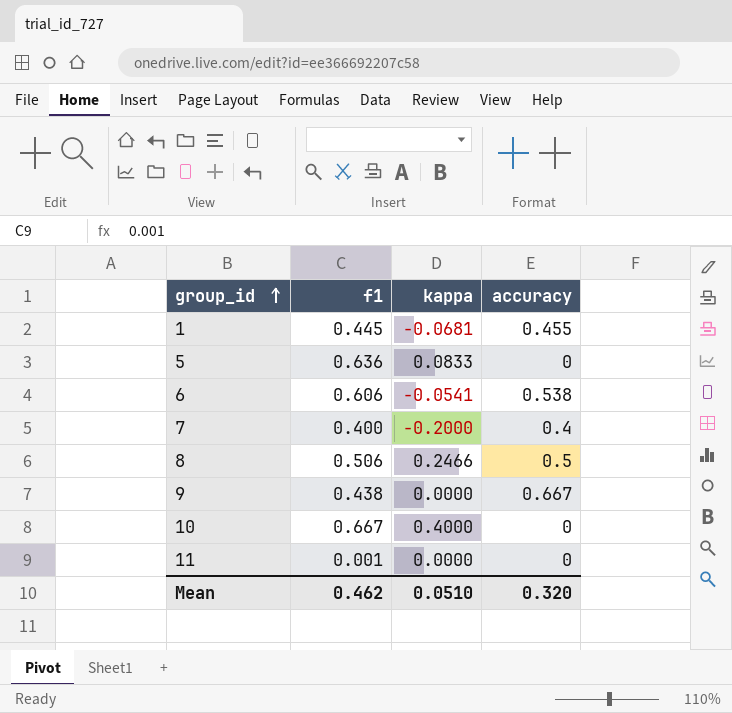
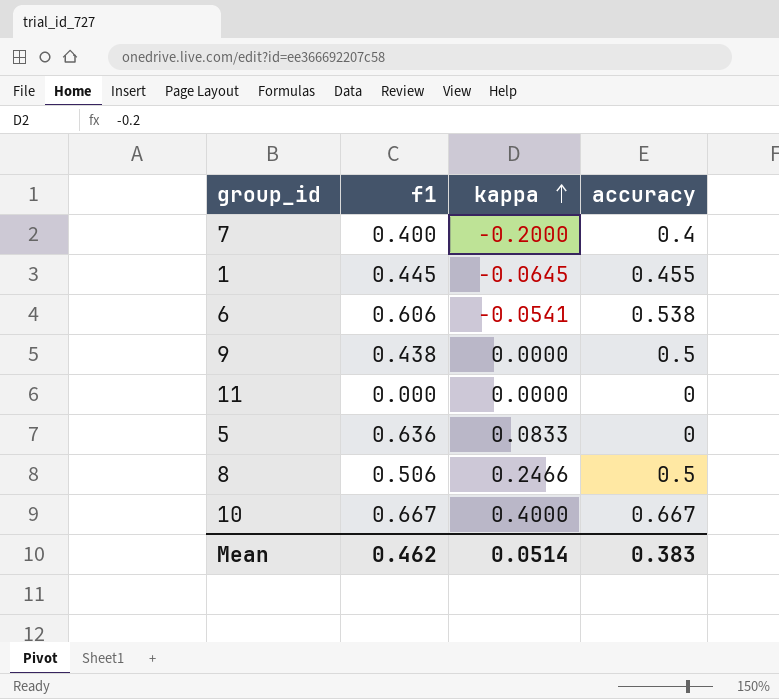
row order: group_id ascending -> kappa ascending
1 | kappa: -0.0681 -> -0.0645
9 | accuracy: 0.667 -> 0.5
11 | f1: 0.001 -> 0.000
10 | accuracy: 0 -> 0.667
Mean | kappa: 0.0510 -> 0.0514
Mean | accuracy: 0.320 -> 0.383

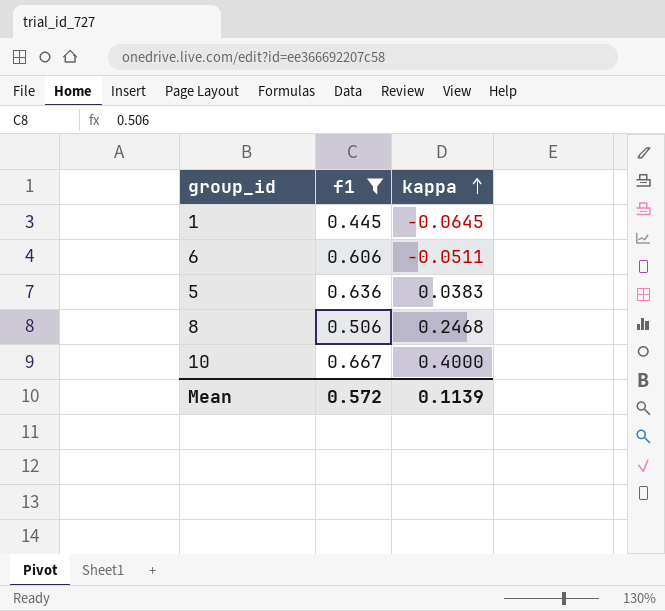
filter: none -> f1 >= 0.445
column accuracy | position: 4 -> none
6 | kappa: -0.0541 -> -0.0511
5 | kappa: 0.0833 -> 0.0383
8 | kappa: 0.2466 -> 0.2468
Mean | f1: 0.462 -> 0.572
Mean | kappa: 0.0514 -> 0.1139

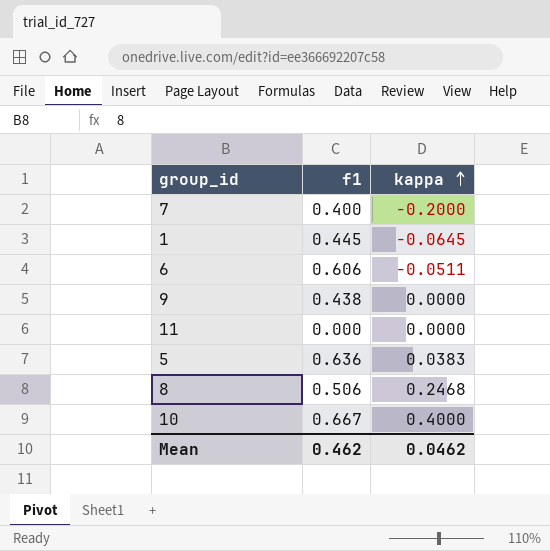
filter: f1 >= 0.445 -> none
Mean | f1: 0.572 -> 0.462
Mean | kappa: 0.1139 -> 0.0462

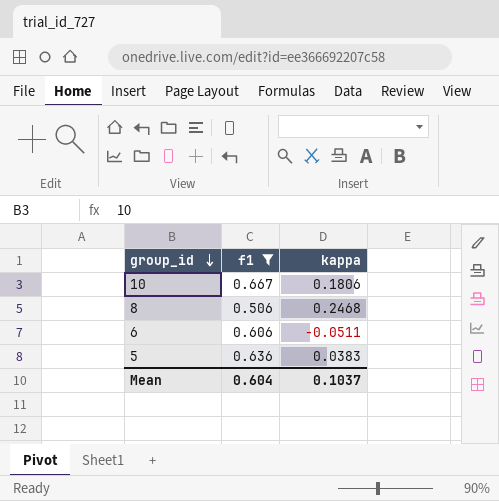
filter: none -> f1 >= 0.506
row order: kappa ascending -> group_id descending
10 | kappa: 0.4000 -> 0.1806
Mean | f1: 0.462 -> 0.604
Mean | kappa: 0.0462 -> 0.1037

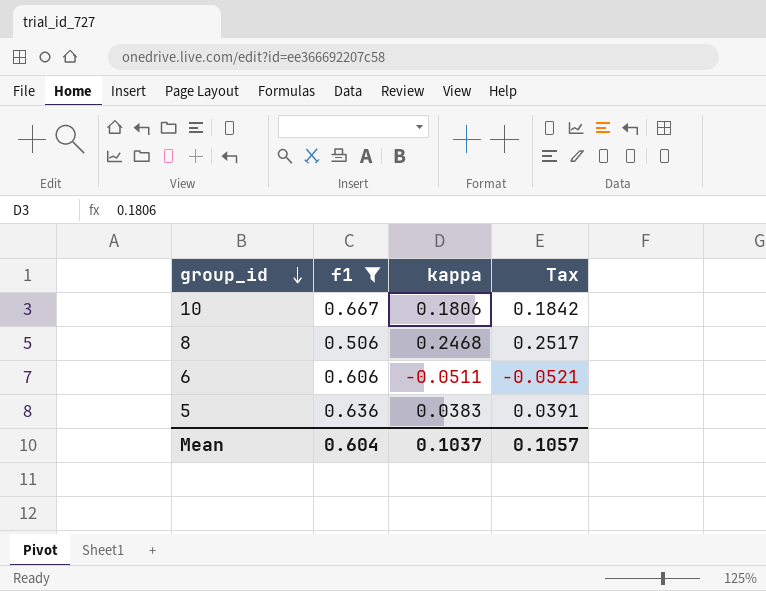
column Tax | formula: none -> [kappa] * 1.02

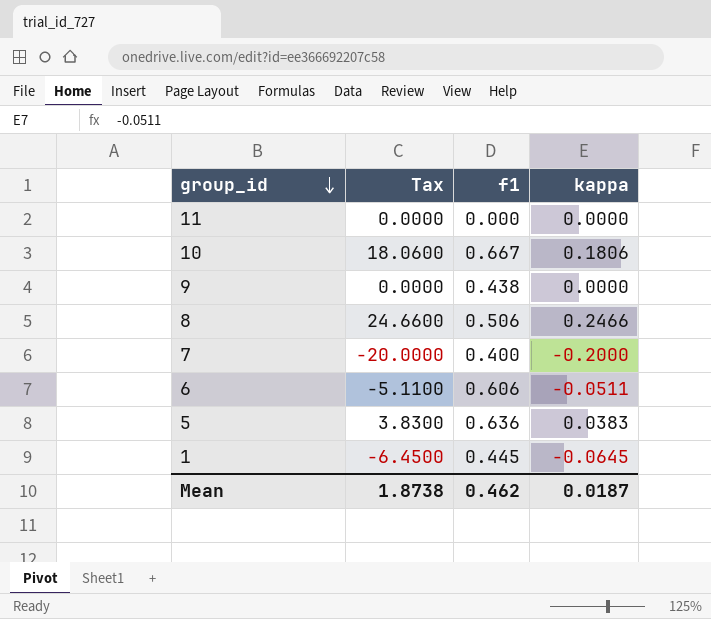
filter: f1 >= 0.506 -> none
column Tax | formula: [kappa] * 1.02 -> [kappa] * 100
column Tax | position: 4 -> 2
8 | kappa: 0.2468 -> 0.2466
Mean | Tax: 0.1057 -> 1.8738
Mean | f1: 0.604 -> 0.462
Mean | kappa: 0.1037 -> 0.0187

